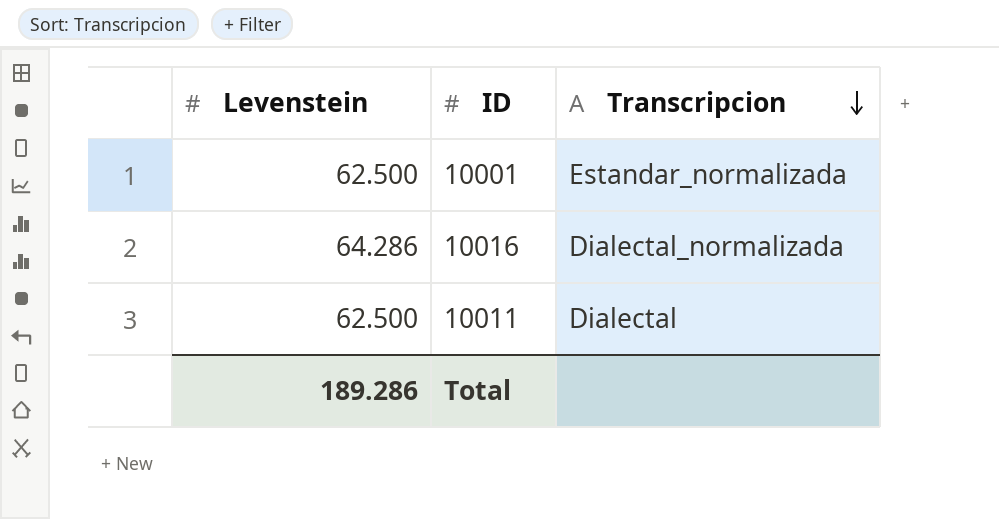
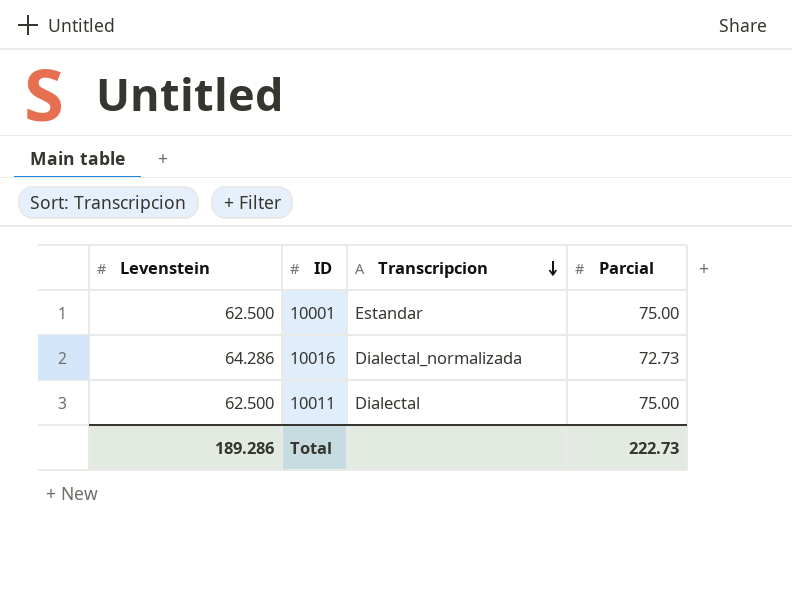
column Parcial | position: none -> 4
10001 | Transcripcion: Estandar_normalizada -> Estandar

